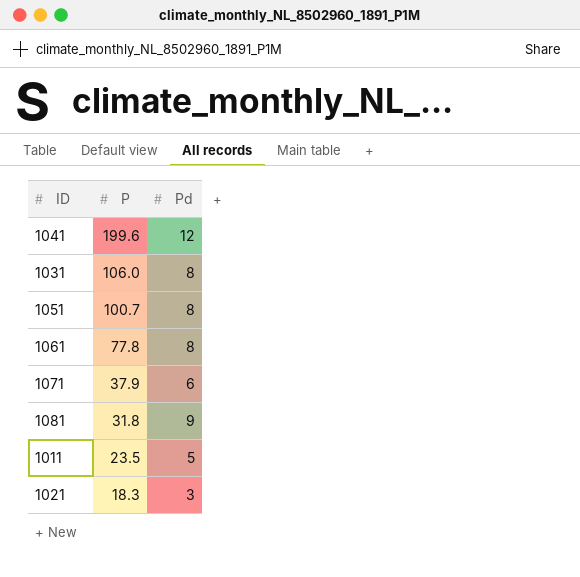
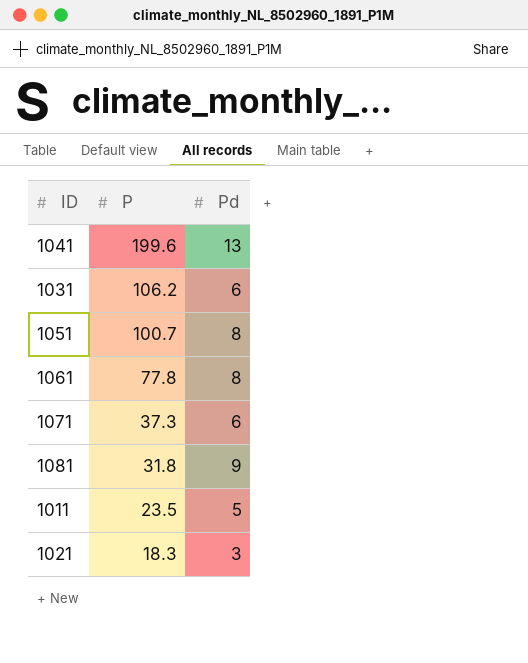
1041 | Pd: 12 -> 13
1031 | P: 106.0 -> 106.2
1031 | Pd: 8 -> 6
1071 | P: 37.9 -> 37.3

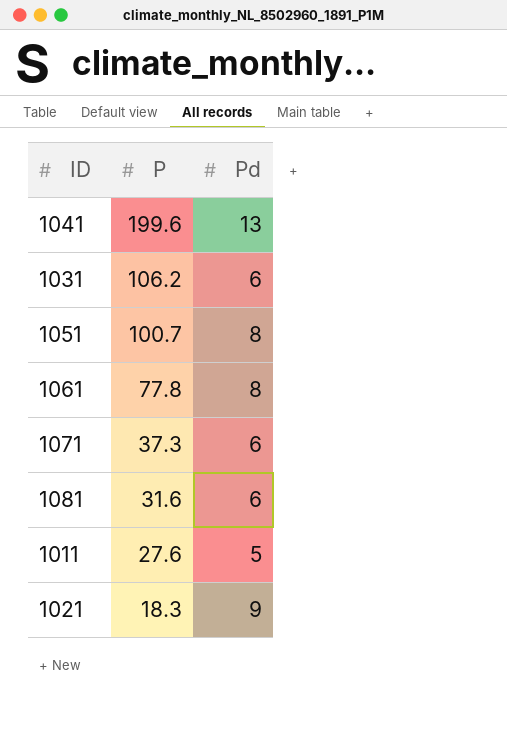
1081 | P: 31.8 -> 31.6
1081 | Pd: 9 -> 6
1011 | P: 23.5 -> 27.6
1021 | Pd: 3 -> 9

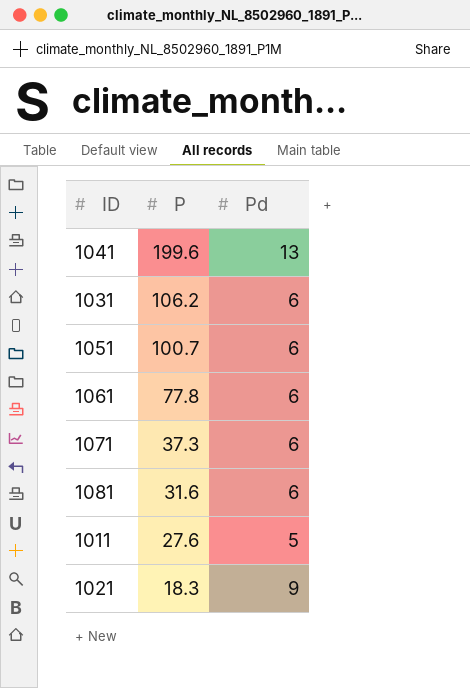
1051 | Pd: 8 -> 6
1061 | Pd: 8 -> 6

